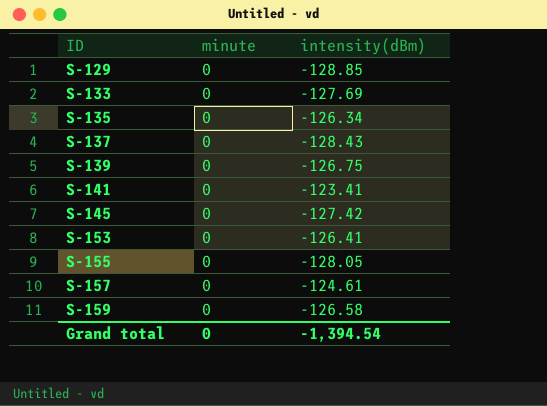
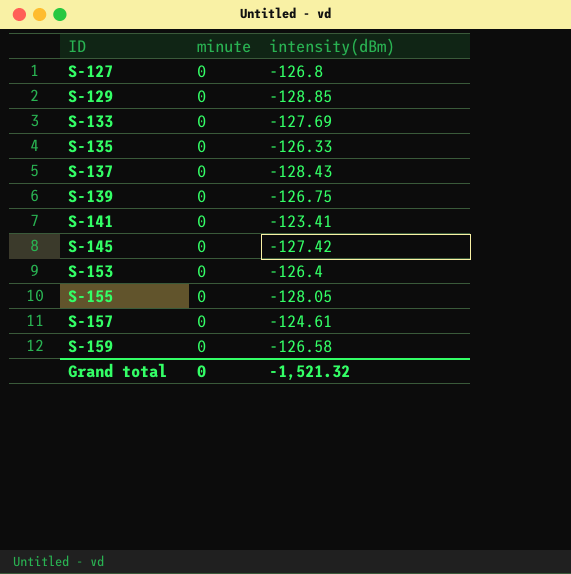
row S-127: none -> 0 | -126.8
S-135 | intensity(dBm): -126.34 -> -126.33
S-153 | intensity(dBm): -126.41 -> -126.4
Grand total | intensity(dBm): -1,394.54 -> -1,521.32

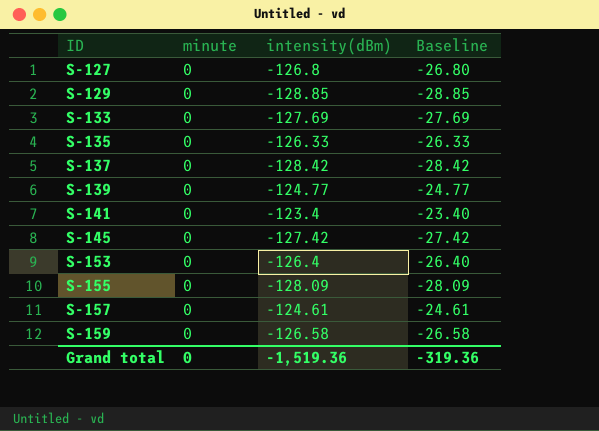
column Baseline | formula: none -> [intensity(dBm)] + 100
S-137 | intensity(dBm): -128.43 -> -128.42
S-139 | intensity(dBm): -126.75 -> -124.77
S-141 | intensity(dBm): -123.41 -> -123.4
S-155 | intensity(dBm): -128.05 -> -128.09
Grand total | intensity(dBm): -1,521.32 -> -1,519.36

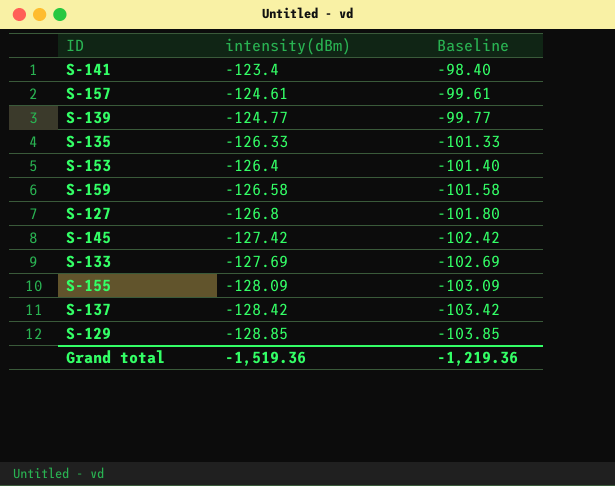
row order: ID ascending -> intensity(dBm) descending
column minute | position: 2 -> none
column Baseline | formula: [intensity(dBm)] + 100 -> [intensity(dBm)] + 25
Grand total | Baseline: -319.36 -> -1,219.36

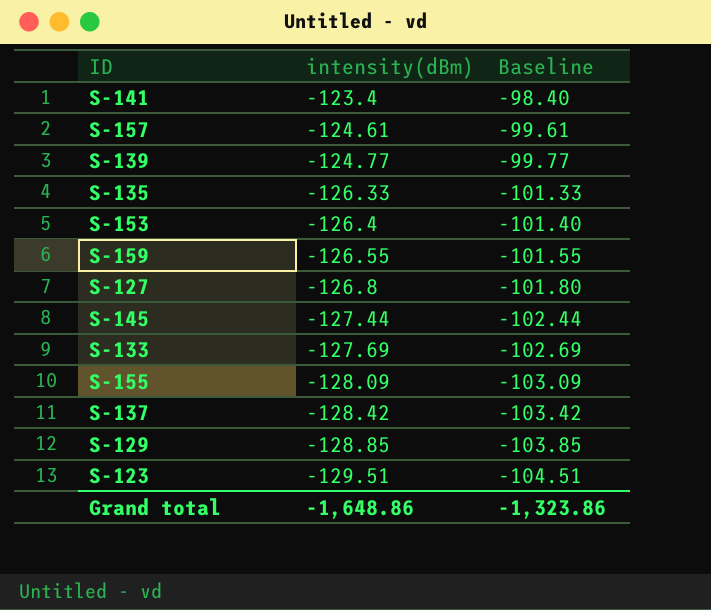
S-159 | intensity(dBm): -126.58 -> -126.55
S-159 | Baseline: -101.58 -> -101.55
S-145 | intensity(dBm): -127.42 -> -127.44
S-145 | Baseline: -102.42 -> -102.44
row S-123: none -> -129.51 | -104.51
Grand total | intensity(dBm): -1,519.36 -> -1,648.86
Grand total | Baseline: -1,219.36 -> -1,323.86

